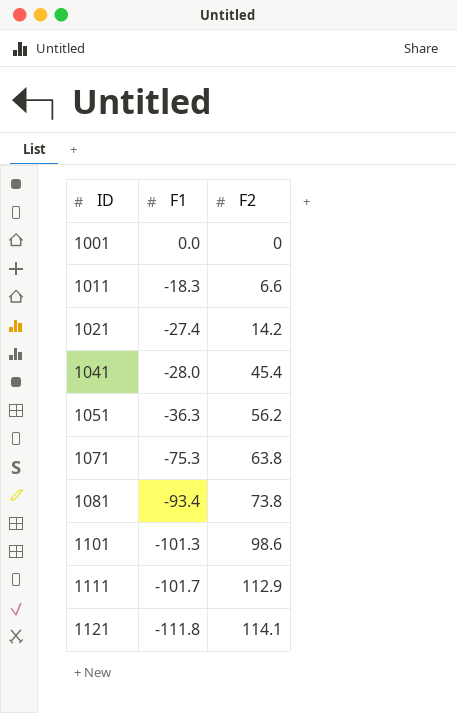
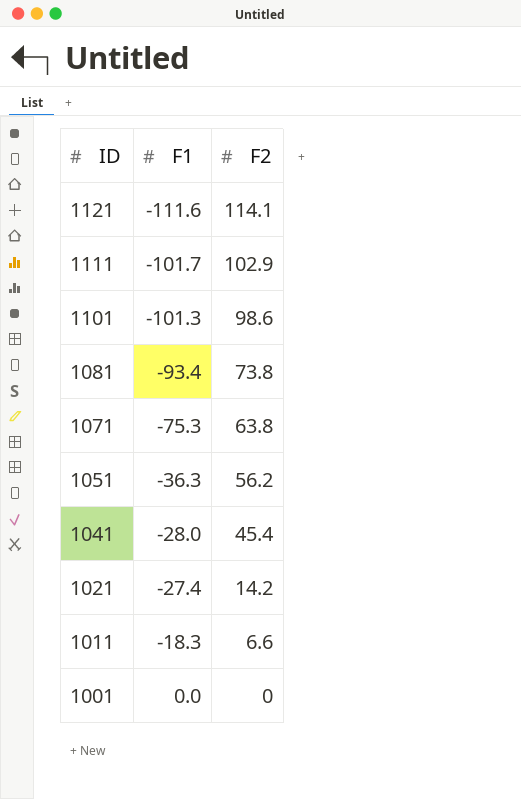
row order: ID ascending -> ID descending
1121 | F1: -111.8 -> -111.6
1111 | F2: 112.9 -> 102.9

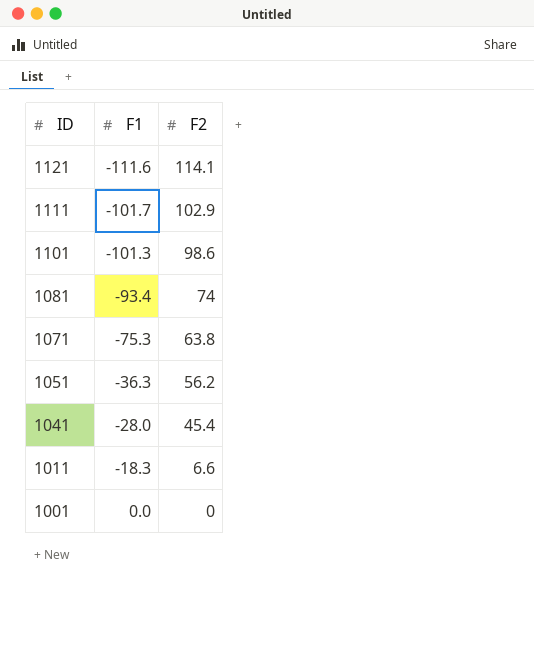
row 1021: -27.4 | 14.2 -> none
1081 | F2: 73.8 -> 74

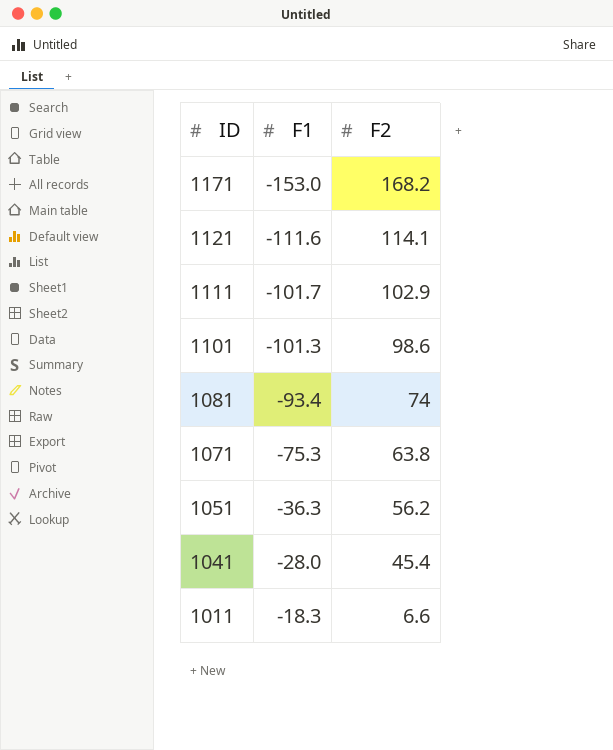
row 1001: 0.0 | 0 -> none
row 1171: none -> -153.0 | 168.2

